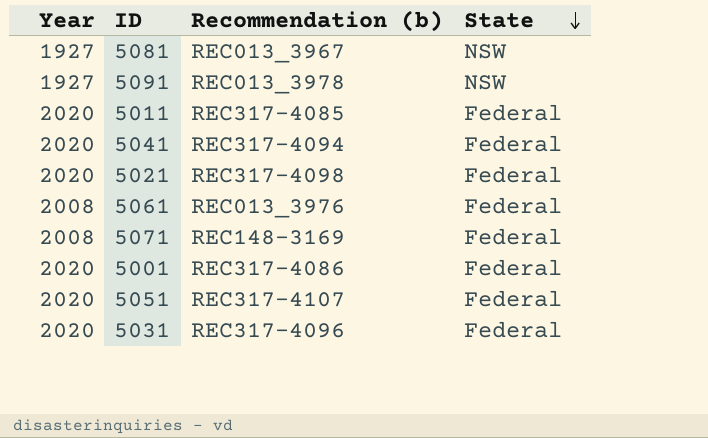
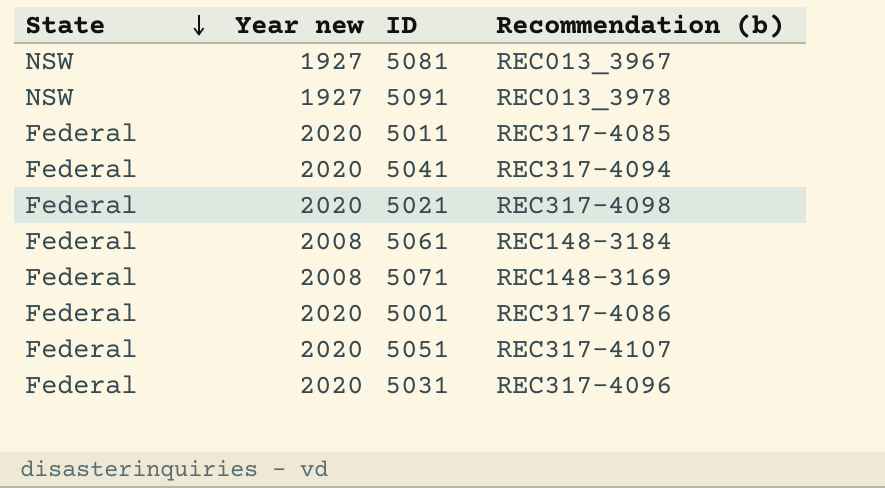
column State | position: 4 -> 1
column name: Year -> Year new
5061 | Recommendation (b): REC013_3976 -> REC148-3184

